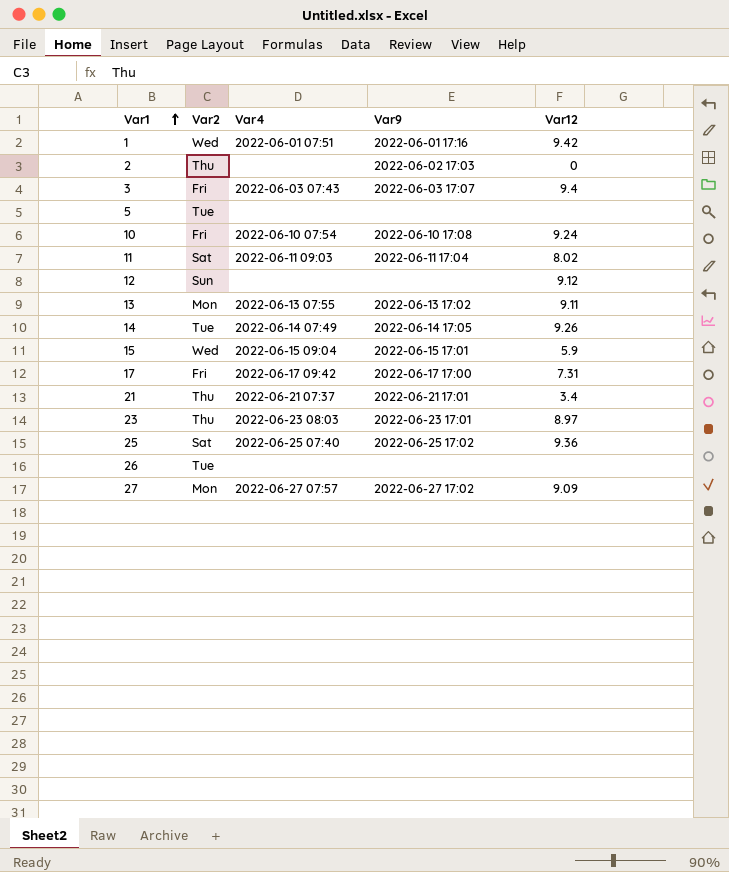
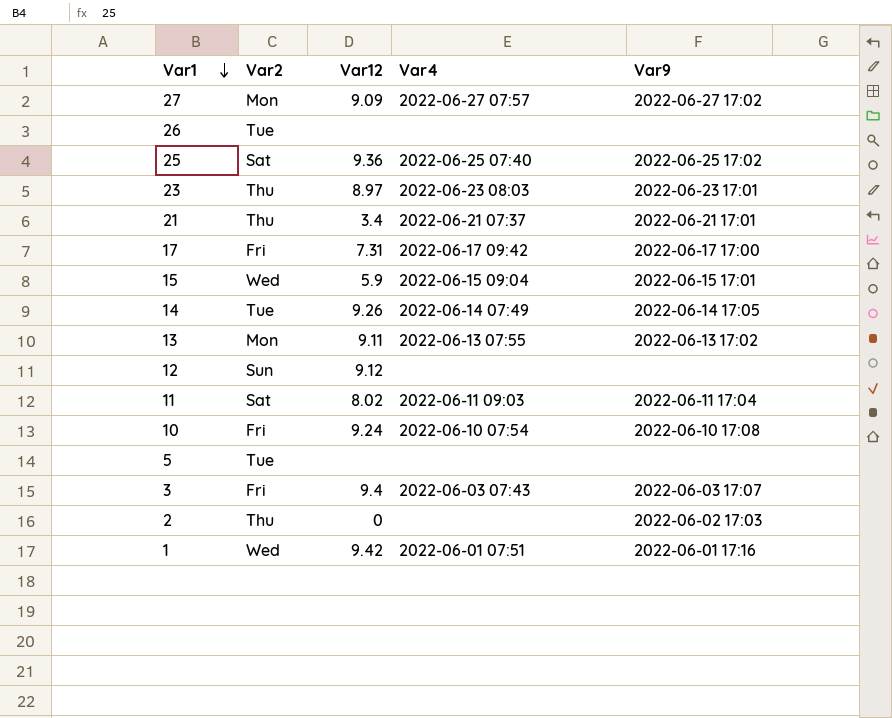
row order: Var1 ascending -> Var1 descending
column Var12 | position: 5 -> 3

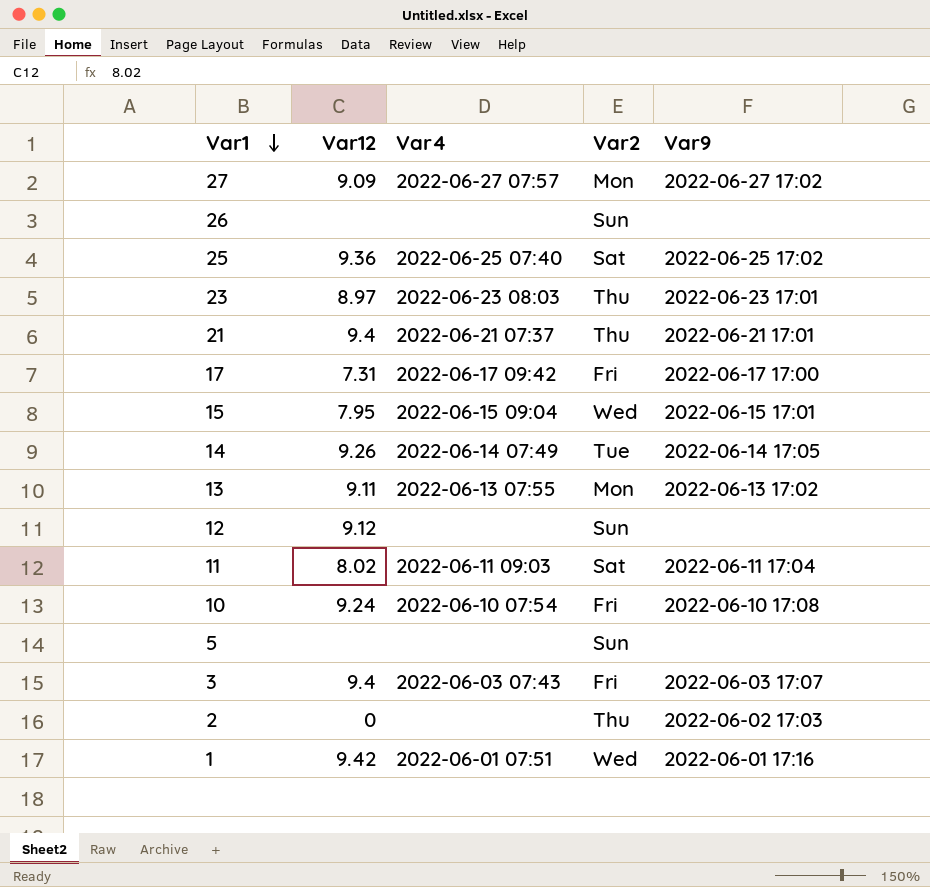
column Var2 | position: 2 -> 4
26 | Var2: Tue -> Sun
21 | Var12: 3.4 -> 9.4
15 | Var12: 5.9 -> 7.95
5 | Var2: Tue -> Sun

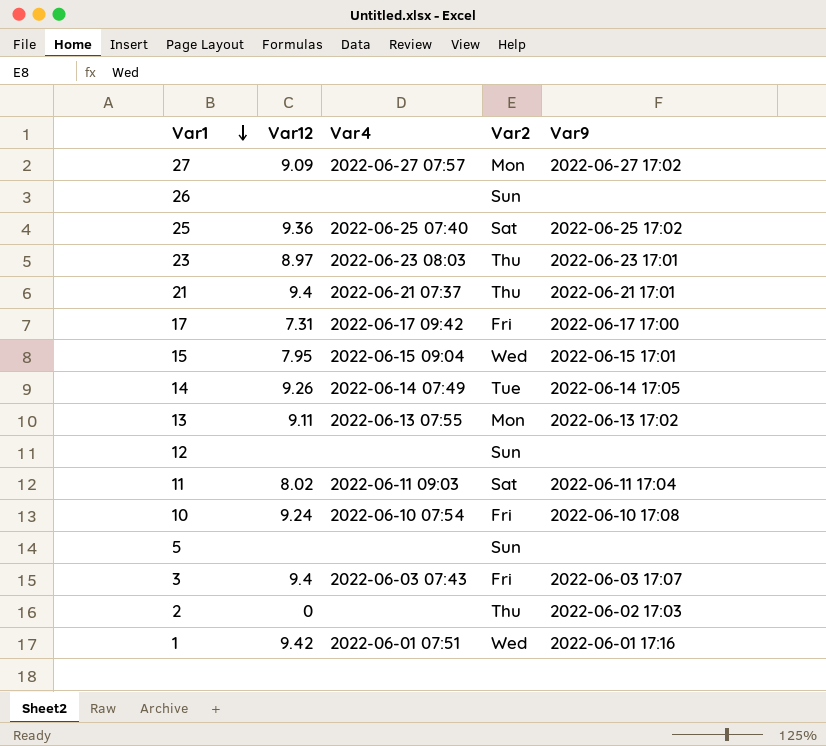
12 | Var12: 9.12 -> none

